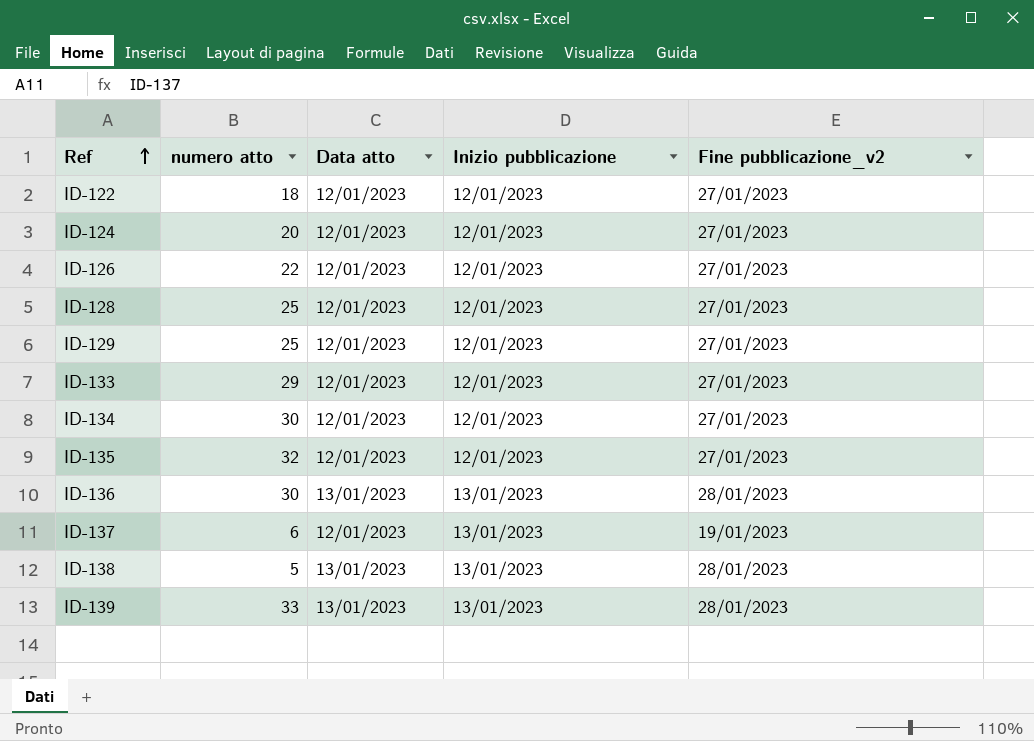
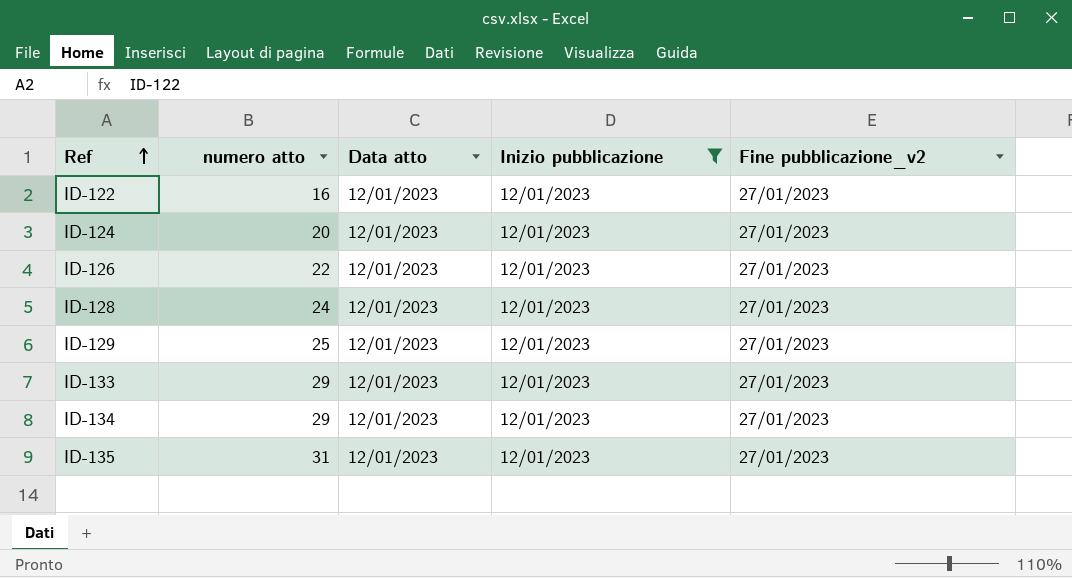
filter: none -> Inizio pubblicazione = 12/01/2023
ID-122 | numero atto: 18 -> 16
ID-128 | numero atto: 25 -> 24
ID-134 | numero atto: 30 -> 29
ID-135 | numero atto: 32 -> 31

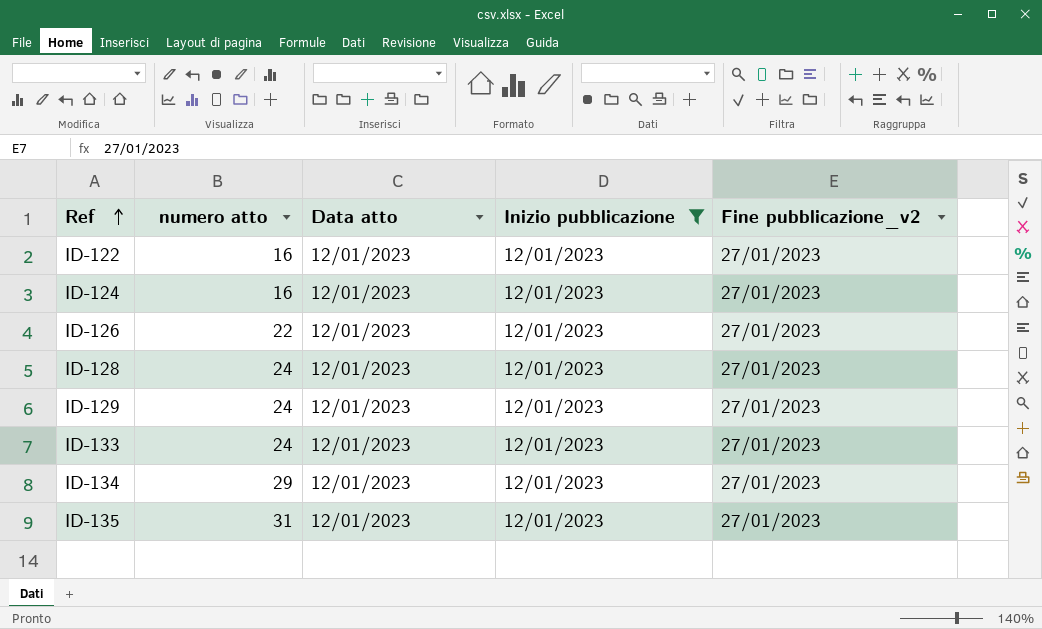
ID-124 | numero atto: 20 -> 16
ID-129 | numero atto: 25 -> 24
ID-133 | numero atto: 29 -> 24

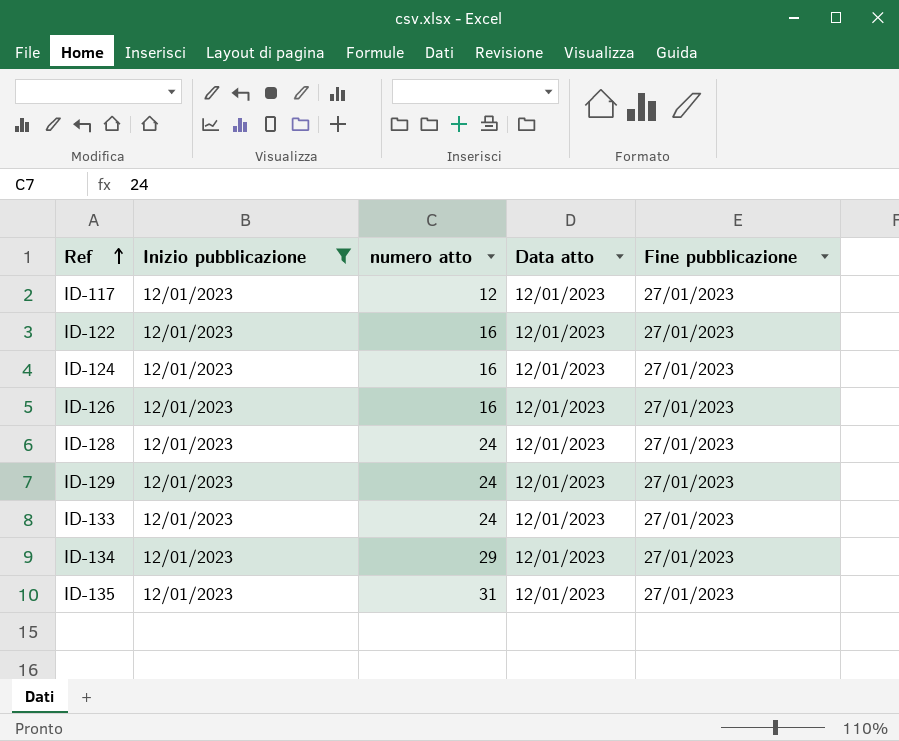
column Inizio pubblicazione | position: 4 -> 2
column name: Fine pubblicazione_v2 -> Fine pubblicazione
row ID-117: none -> 12/01/2023 | 12 | 12/01/2023 | 27/01/2023
ID-126 | numero atto: 22 -> 16

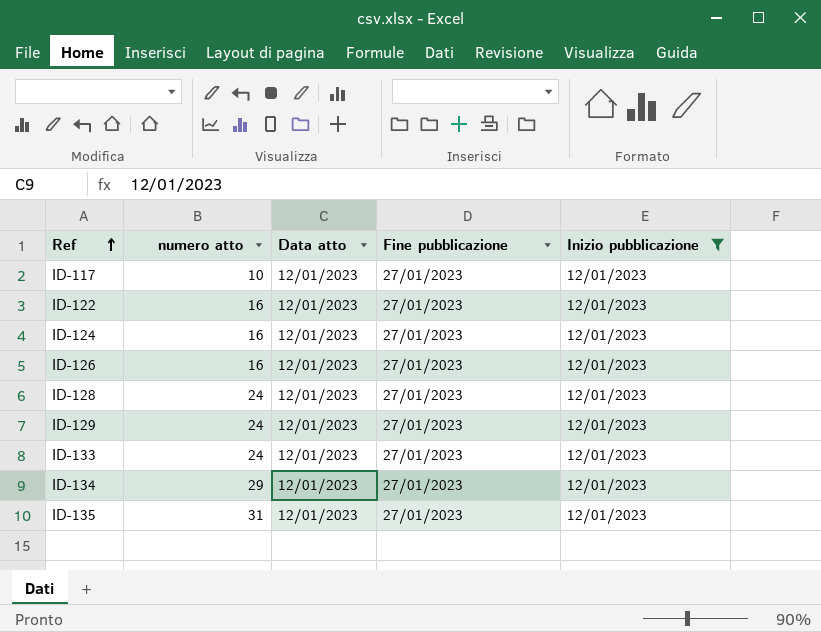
column Inizio pubblicazione | position: 2 -> 5
ID-117 | numero atto: 12 -> 10

